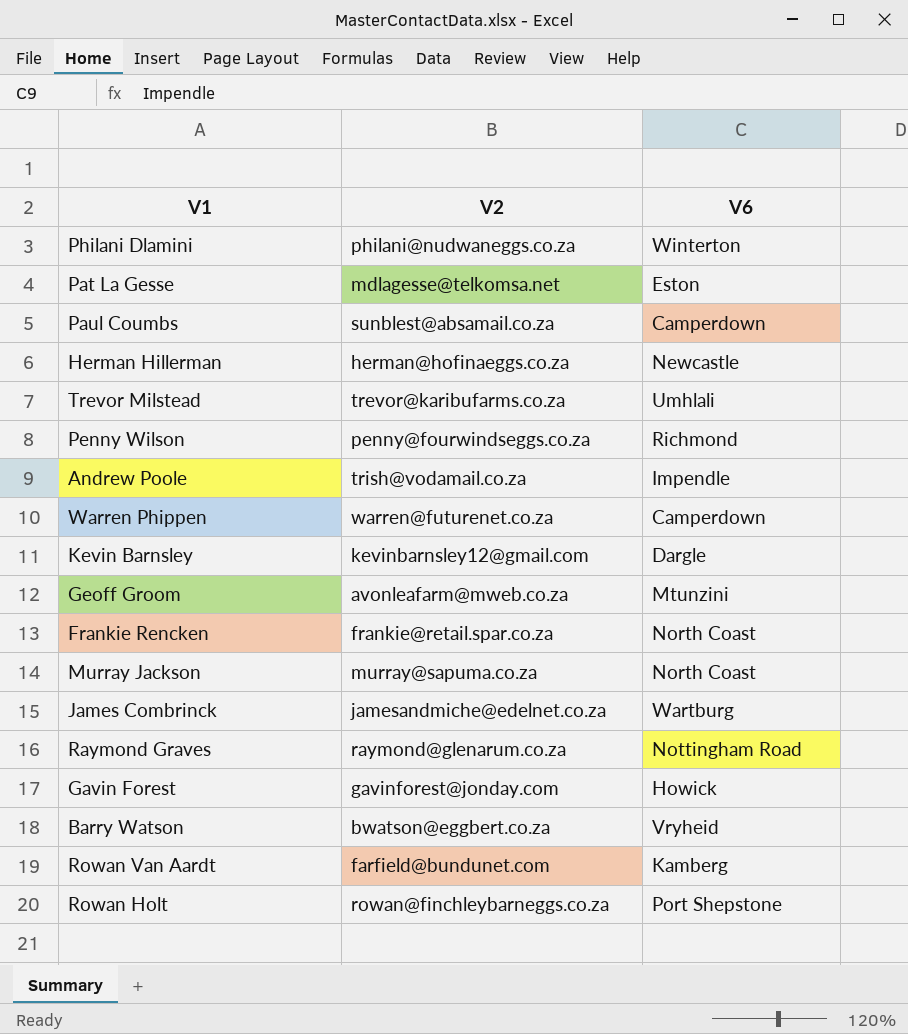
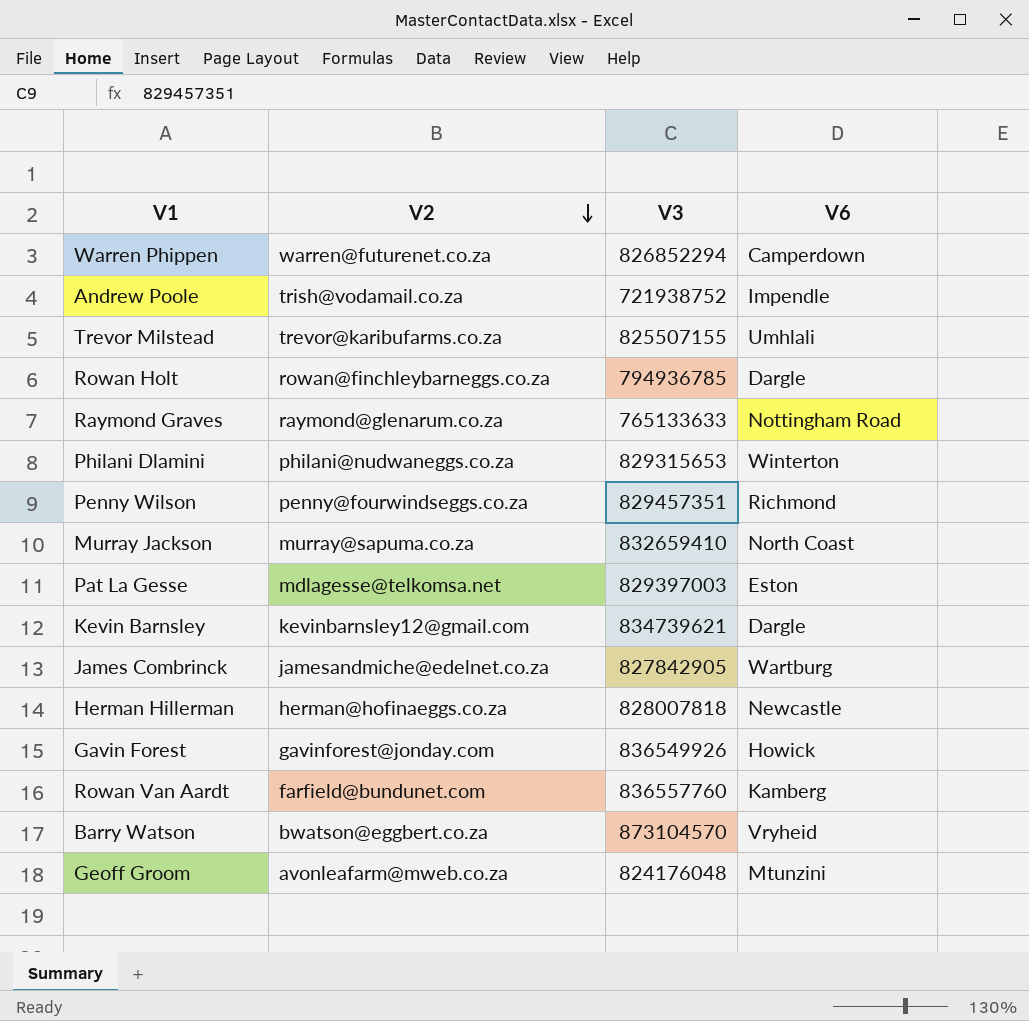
row order: none -> V2 descending
column V3 | position: none -> 3
row Paul Coumbs: sunblest@absamail.co.za | Camperdown -> none
row Frankie Rencken: frankie@retail.spar.co.za | North Coast -> none
Rowan Holt | V6: Port Shepstone -> Dargle

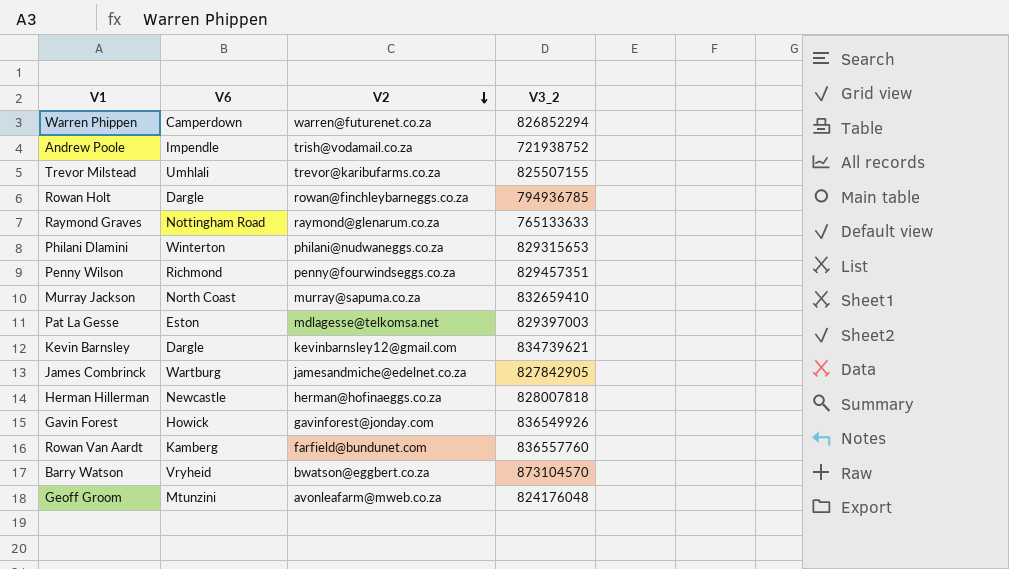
column V6 | position: 4 -> 2
column name: V3 -> V3_2

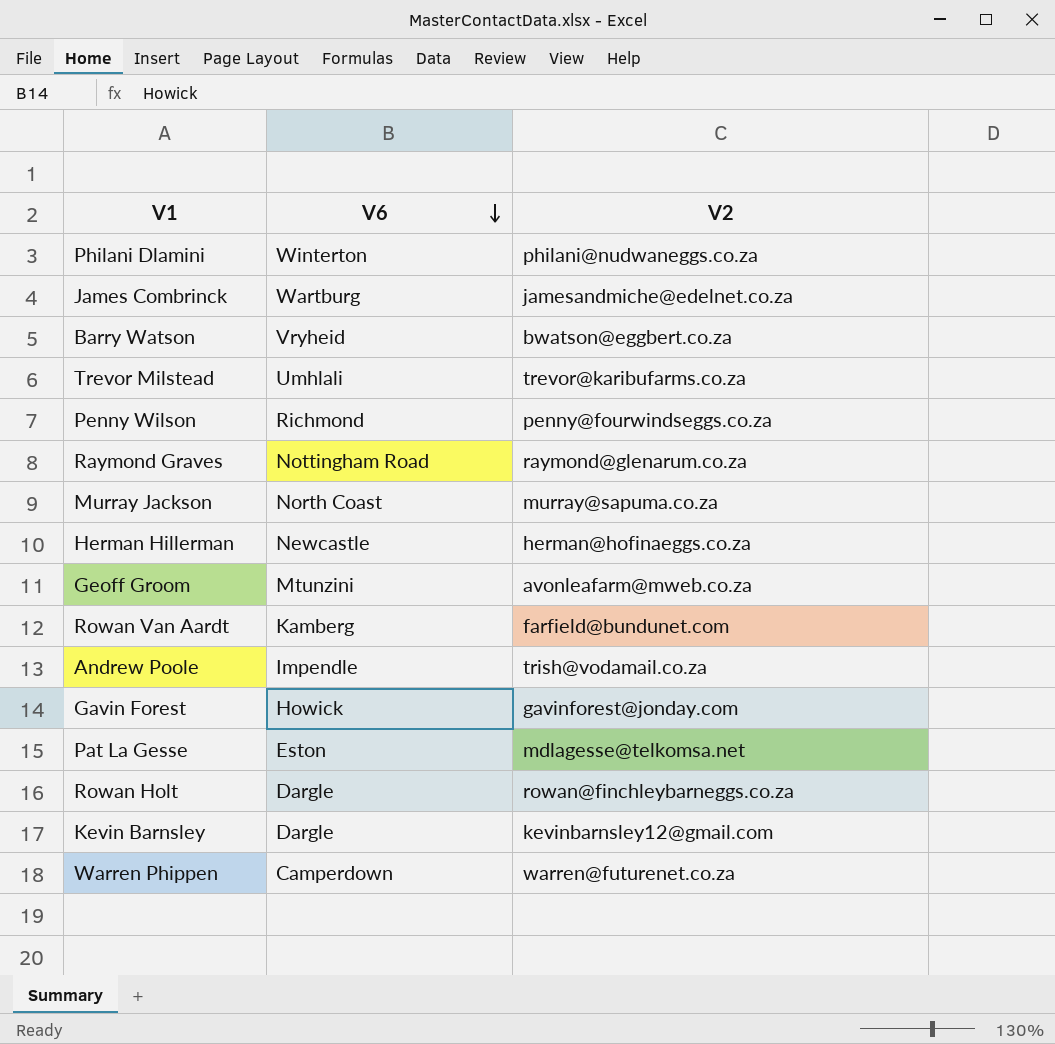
row order: V2 descending -> V6 descending
column V3_2 | position: 4 -> none

